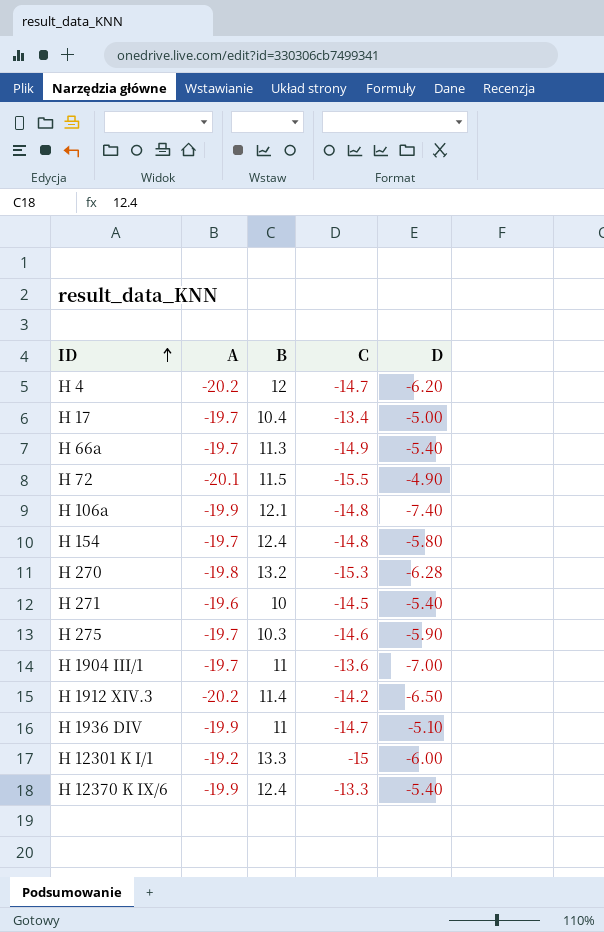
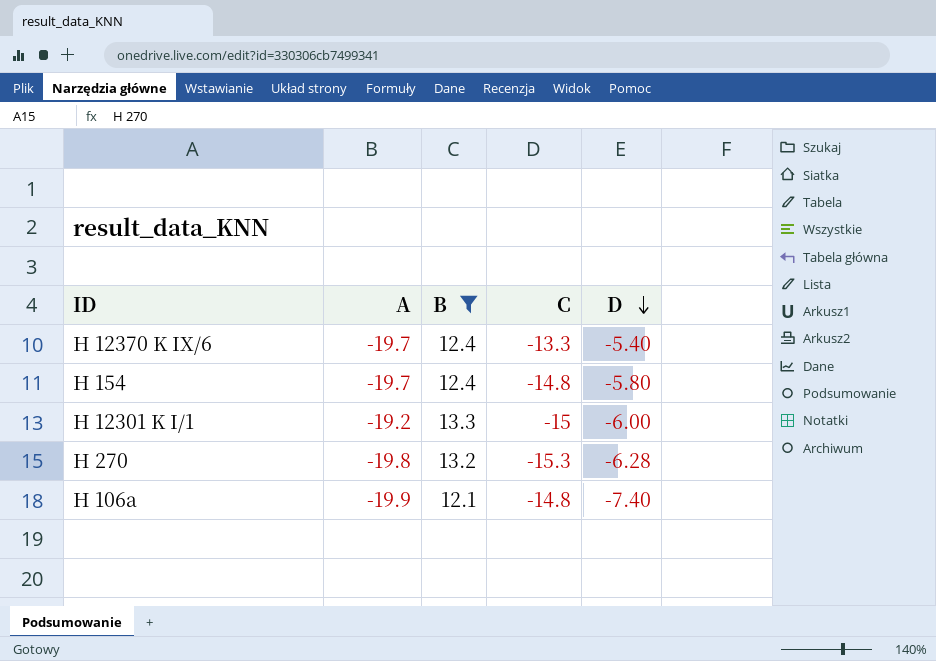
filter: none -> B >= 12.1
row order: ID ascending -> D descending
H 12370 K IX/6 | A: -19.9 -> -19.7

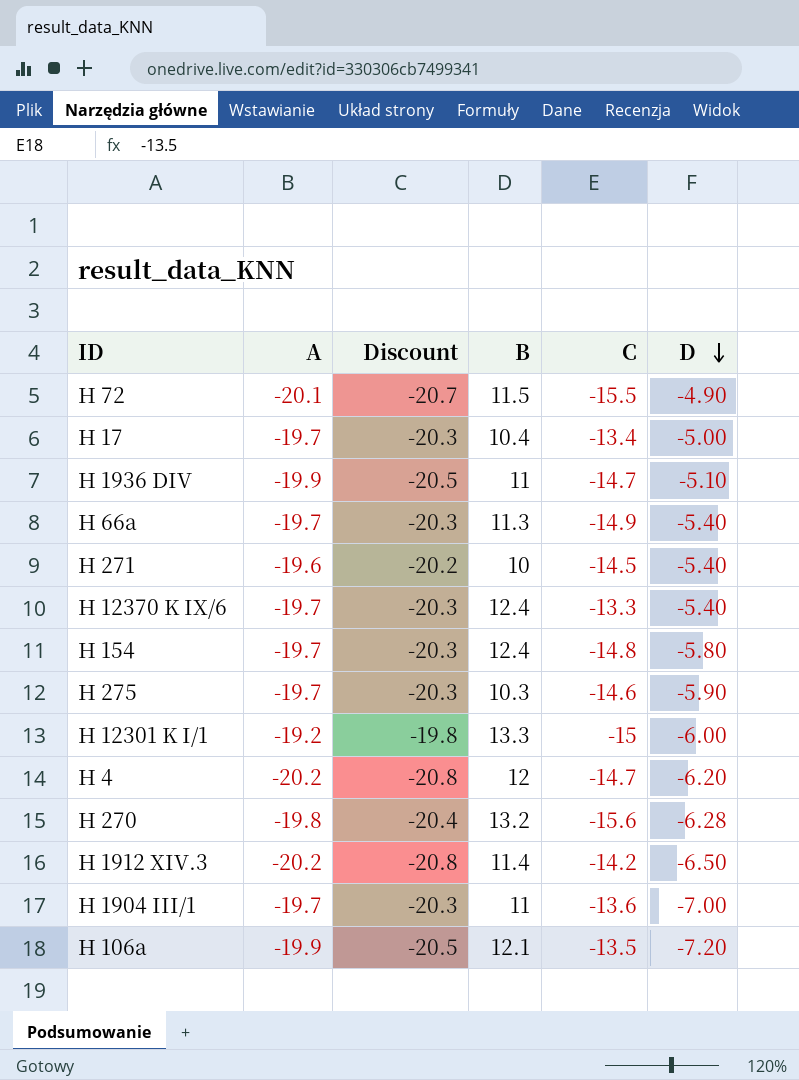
filter: B >= 12.1 -> none
column Discount | formula: none -> [A] * 1.03
H 270 | C: -15.3 -> -15.6
H 106a | C: -14.8 -> -13.5
H 106a | D: -7.40 -> -7.20

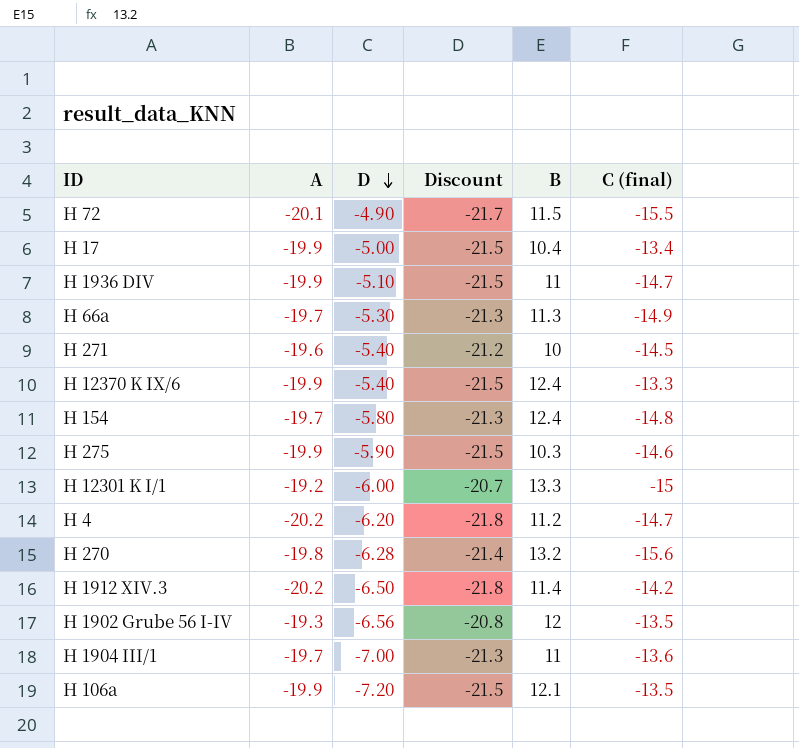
column D | position: 6 -> 3
column Discount | formula: [A] * 1.03 -> [A] * 1.08
column name: C -> C (final)
H 17 | A: -19.7 -> -19.9
H 66a | D: -5.40 -> -5.30
H 12370 K IX/6 | A: -19.7 -> -19.9
H 275 | A: -19.7 -> -19.9
H 4 | B: 12 -> 11.2
row H 1902 Grube 56 I-IV: none -> -19.3 | -6.56 | -20.8 | 12 | -13.5

